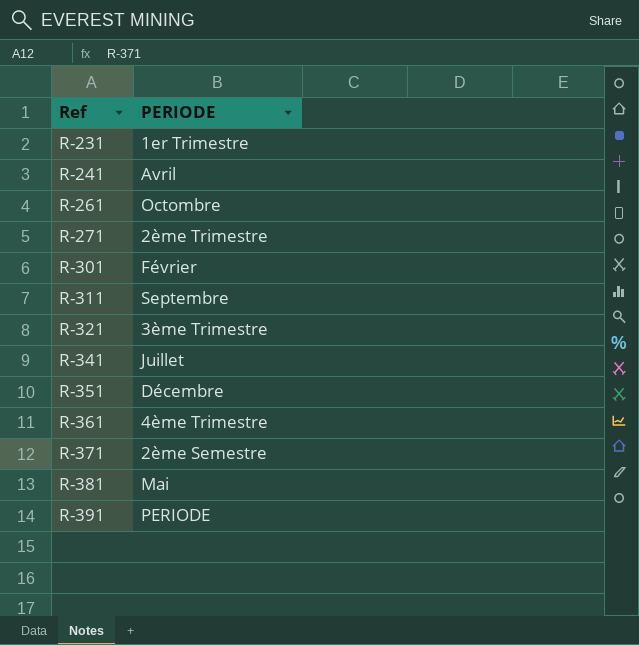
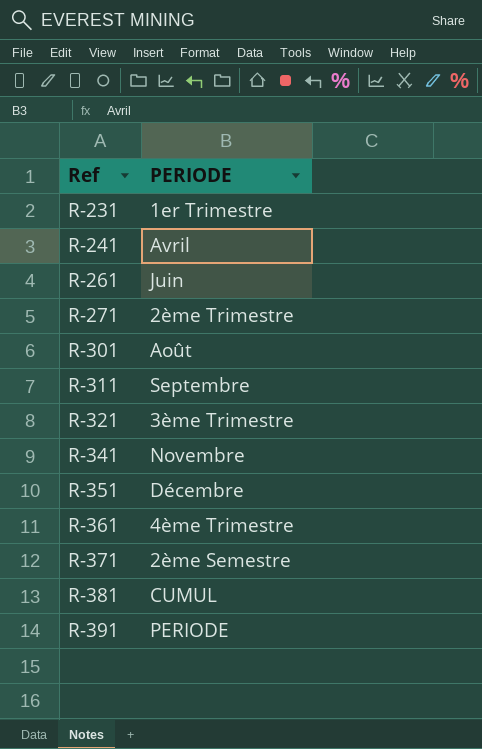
R-261 | PERIODE: Octombre -> Juin
R-301 | PERIODE: Février -> Août
R-341 | PERIODE: Juillet -> Novembre
R-381 | PERIODE: Mai -> CUMUL

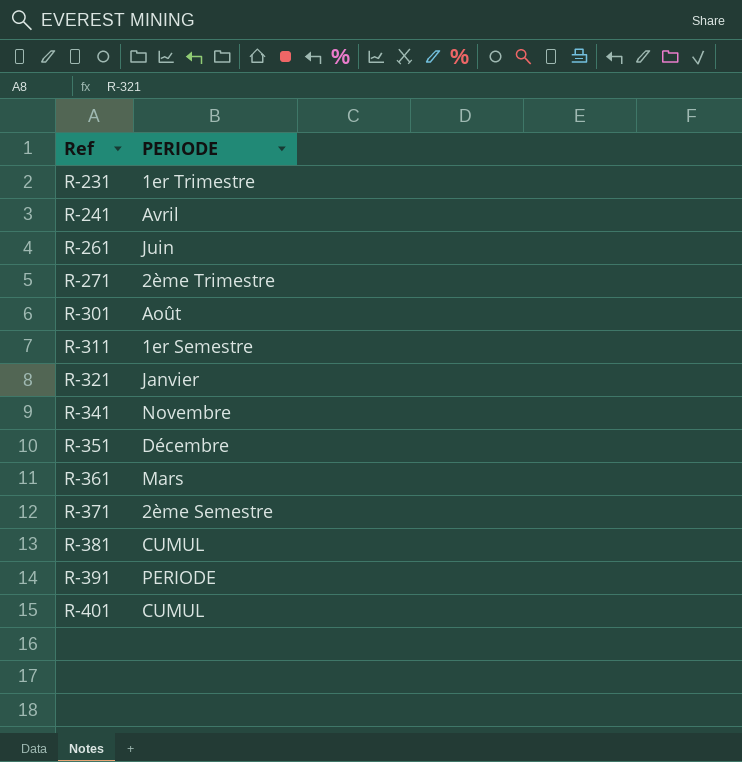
R-311 | PERIODE: Septembre -> 1er Semestre
R-321 | PERIODE: 3ème Trimestre -> Janvier
R-361 | PERIODE: 4ème Trimestre -> Mars
row R-401: none -> CUMUL

